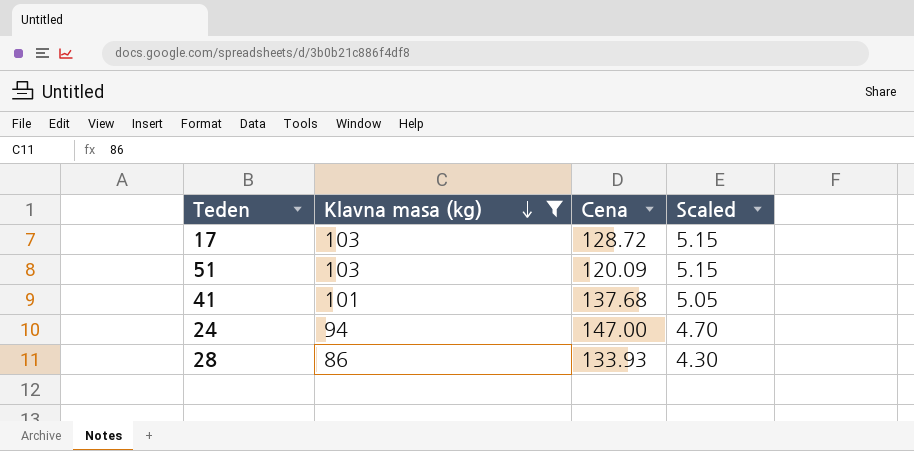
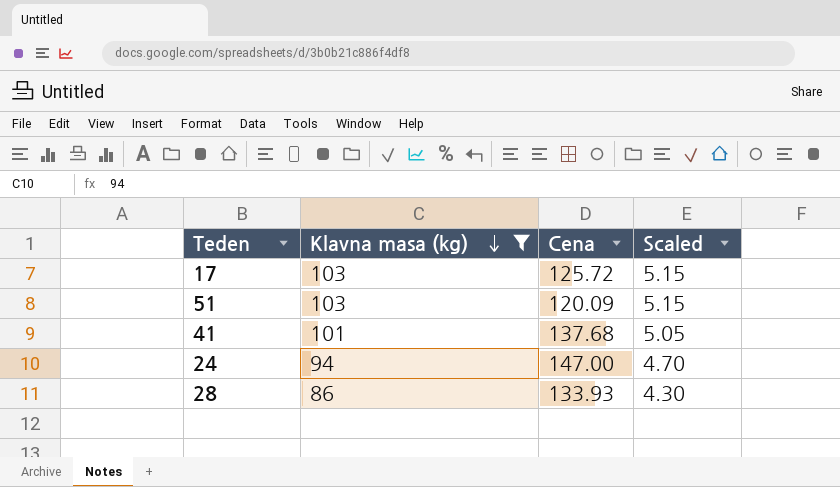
17 | Cena: 128.72 -> 125.72

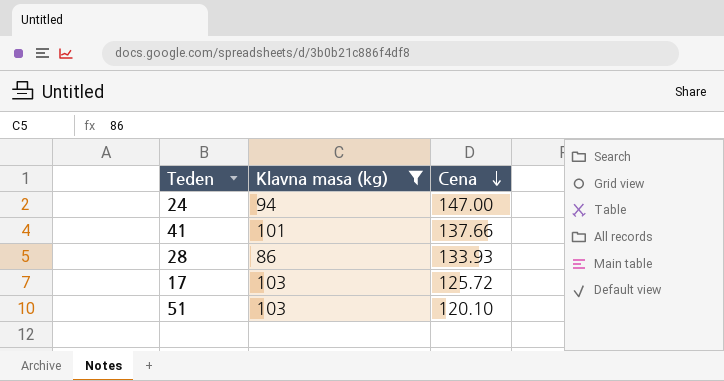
row order: Klavna masa (kg) descending -> Cena descending
column Scaled | formula: [Klavna masa (kg)] * 0.05 -> none
41 | Cena: 137.68 -> 137.66
51 | Cena: 120.09 -> 120.10

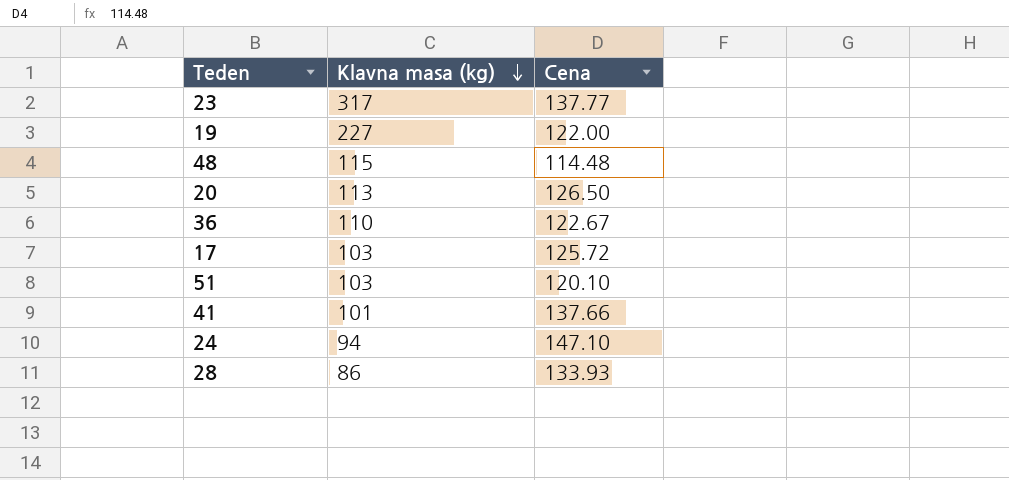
filter: Klavna masa (kg) <= 103 -> none
row order: Cena descending -> Klavna masa (kg) descending
24 | Cena: 147.00 -> 147.10

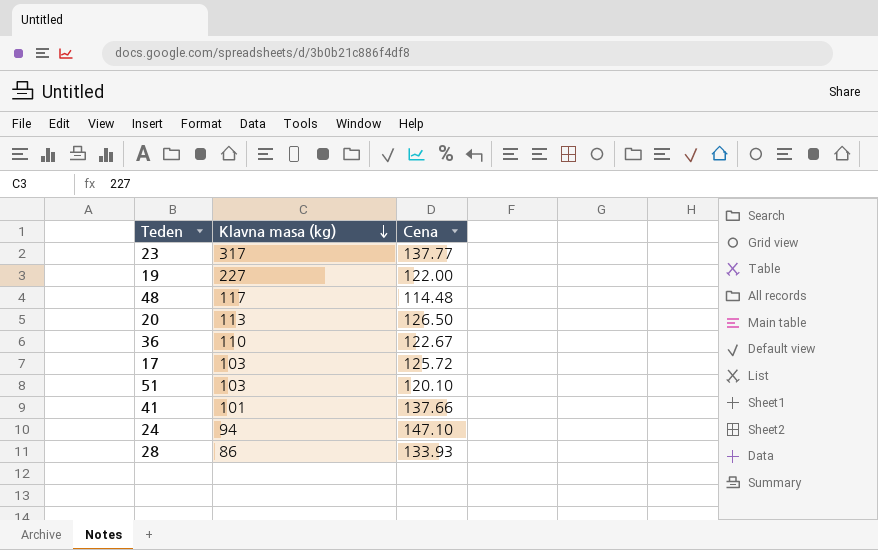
48 | Klavna masa (kg): 115 -> 117

